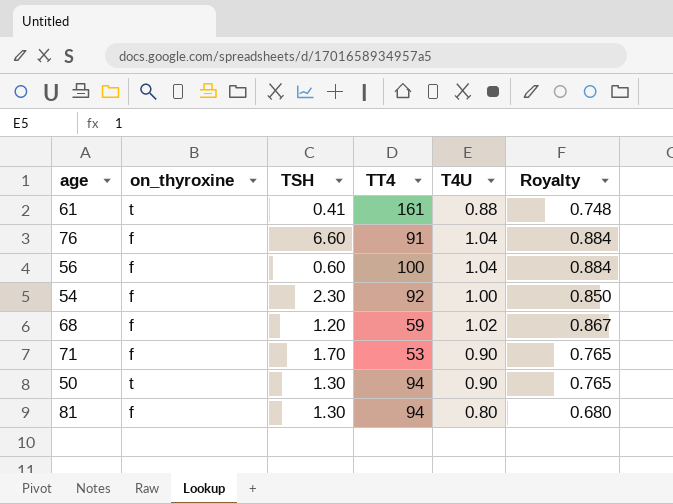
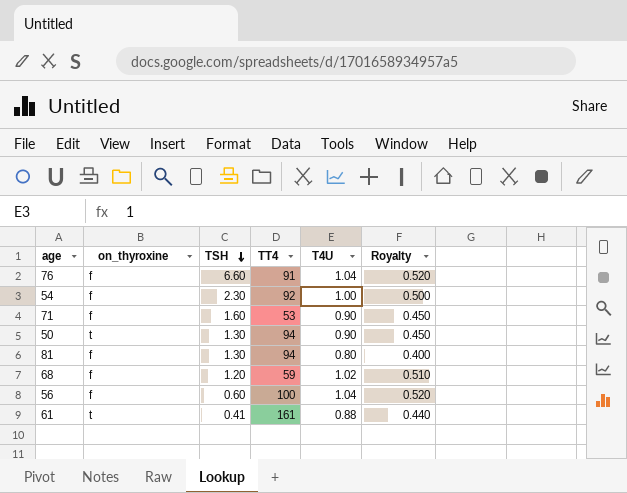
row order: none -> TSH descending
column Royalty | formula: [T4U] * 0.85 -> [T4U] * 0.5
71 | TSH: 1.70 -> 1.60

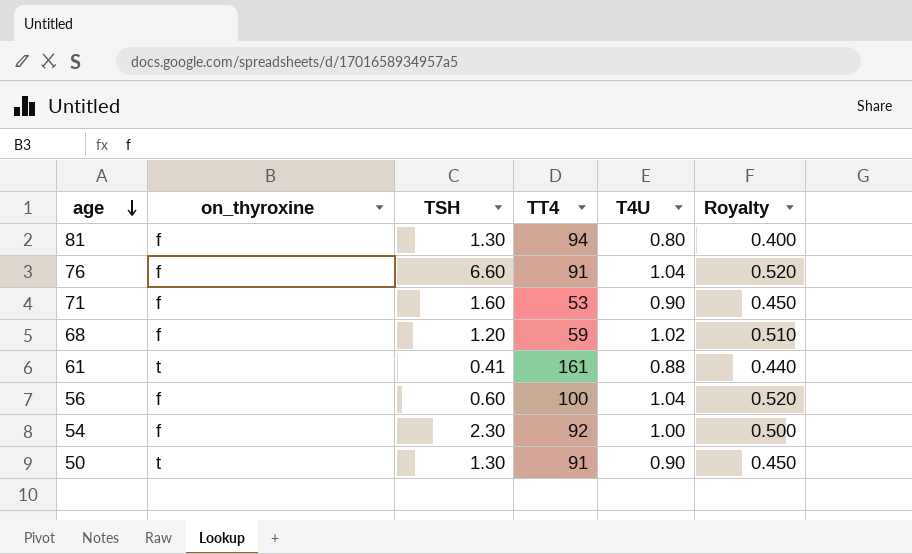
row order: TSH descending -> age descending
50 | TT4: 94 -> 91

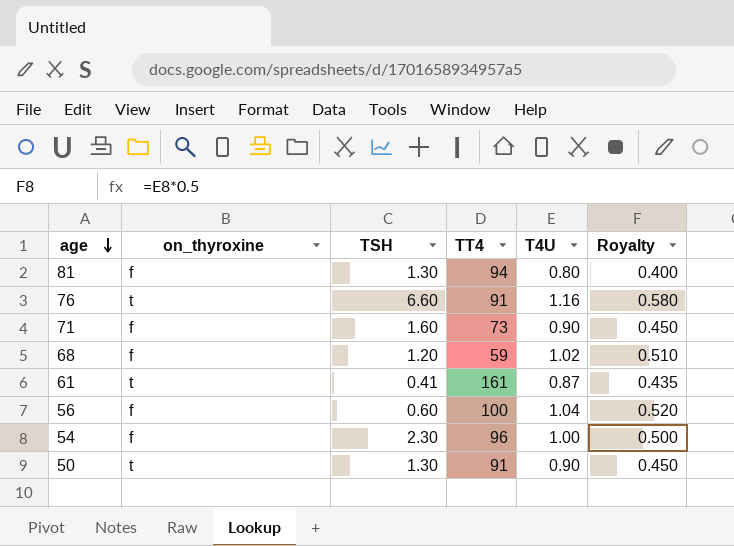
76 | on_thyroxine: f -> t
76 | T4U: 1.04 -> 1.16
76 | Royalty: 0.520 -> 0.580
71 | TT4: 53 -> 73
61 | T4U: 0.88 -> 0.87
61 | Royalty: 0.440 -> 0.435
54 | TT4: 92 -> 96

